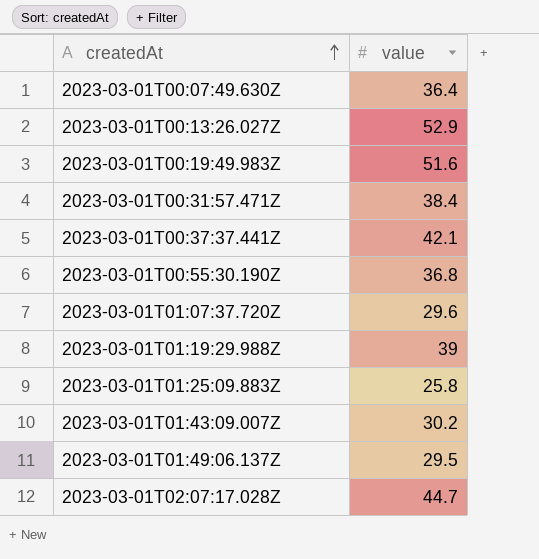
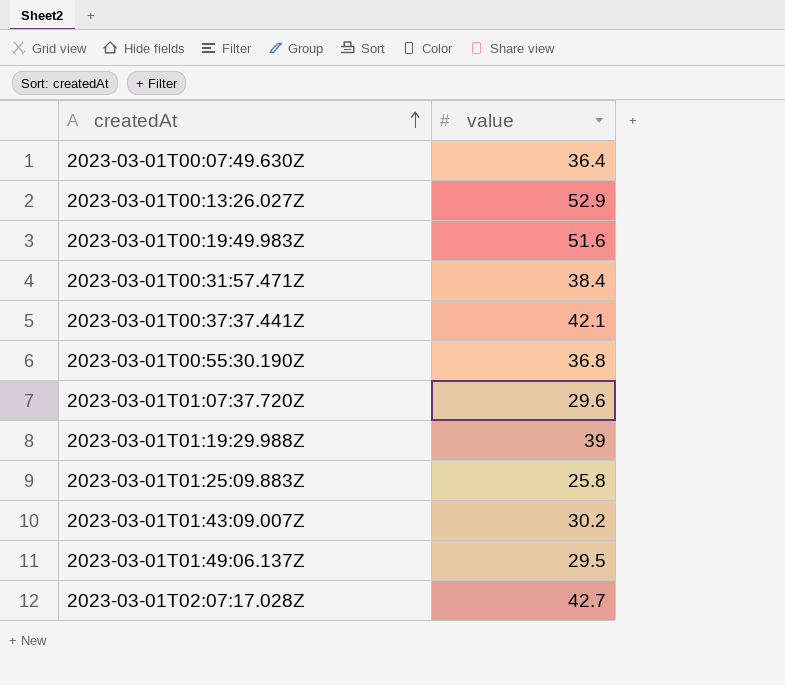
2023-03-01T02:07:17.028Z | value: 44.7 -> 42.7

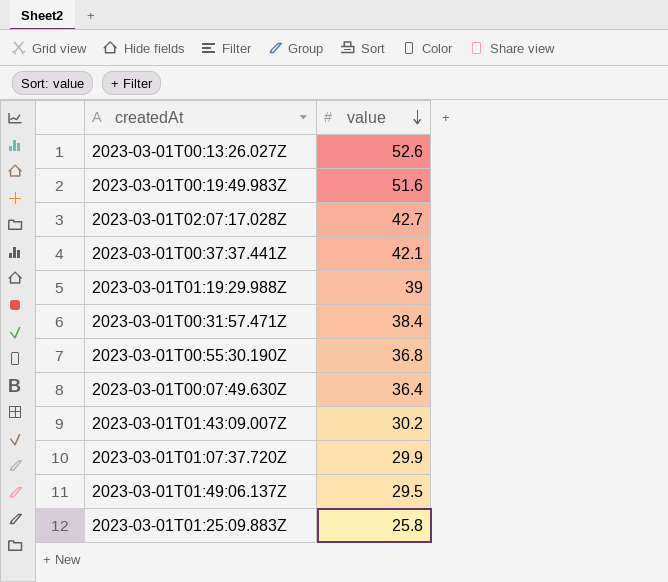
row order: createdAt ascending -> value descending
2023-03-01T00:13:26.027Z | value: 52.9 -> 52.6
2023-03-01T01:07:37.720Z | value: 29.6 -> 29.9

